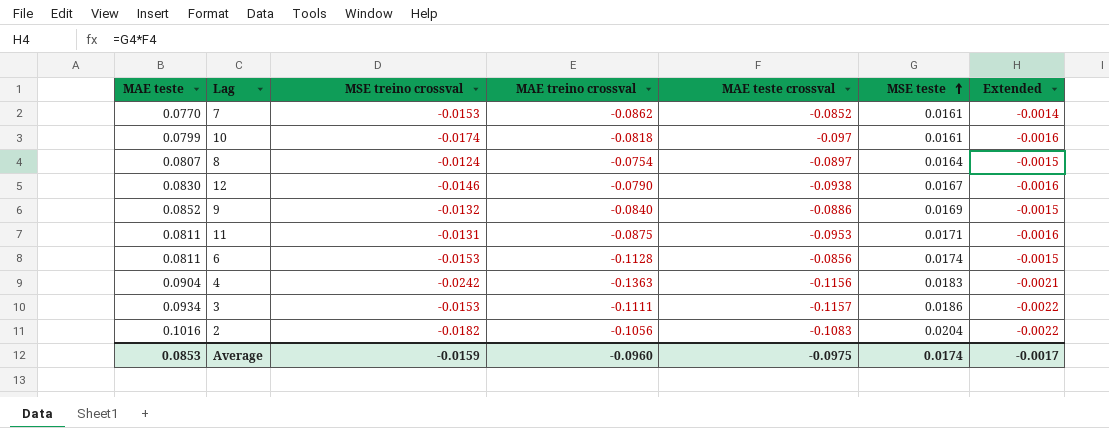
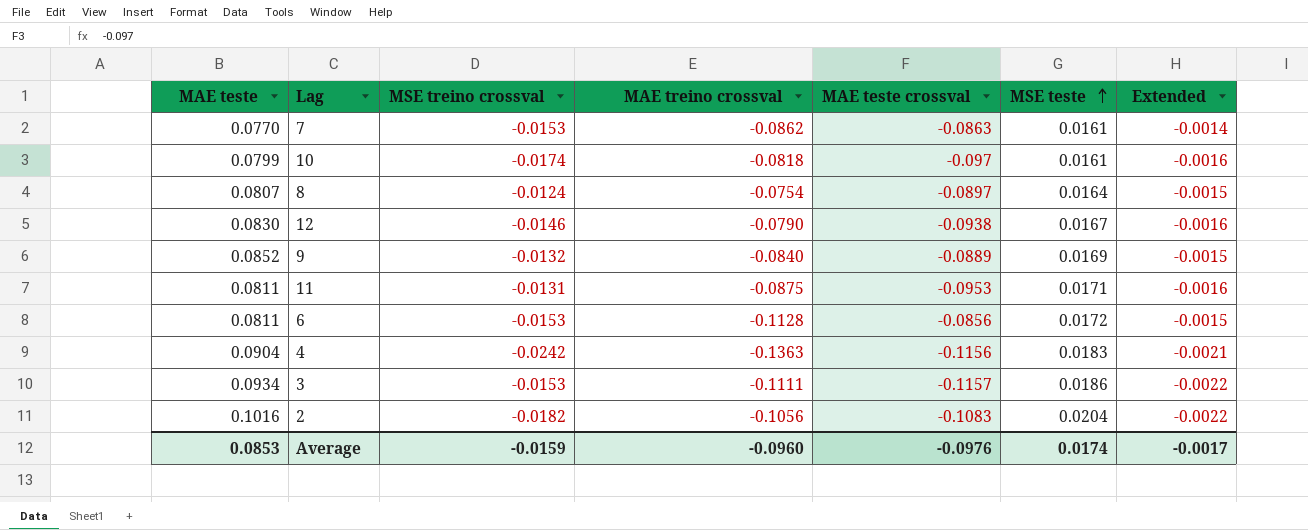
7 | MAE teste crossval: -0.0852 -> -0.0863
9 | MAE teste crossval: -0.0886 -> -0.0889
6 | MSE teste: 0.0174 -> 0.0172
Average | MAE teste crossval: -0.0975 -> -0.0976

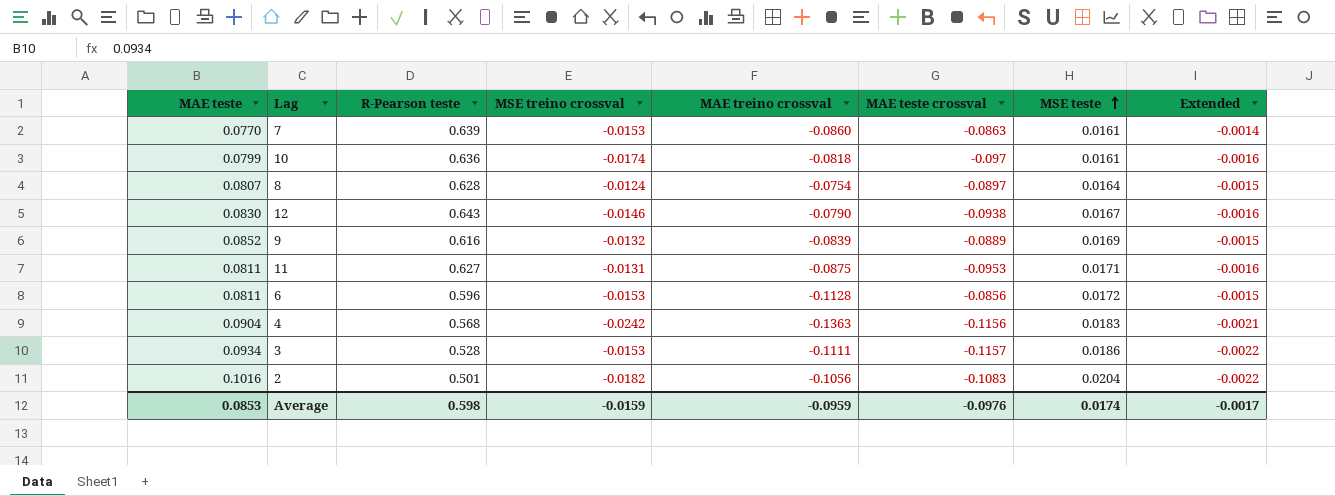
column R-Pearson teste | position: none -> 3
7 | MAE treino crossval: -0.0862 -> -0.0860
9 | MAE treino crossval: -0.0840 -> -0.0839
Average | MAE treino crossval: -0.0960 -> -0.0959

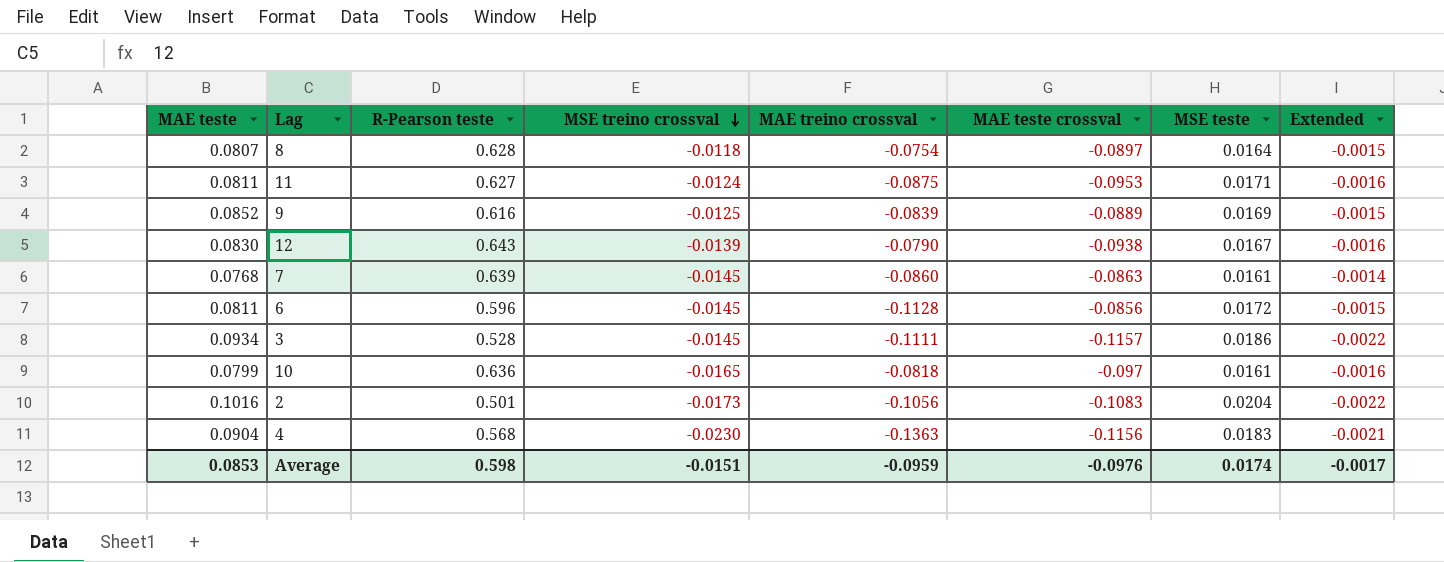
row order: MSE teste ascending -> MSE treino crossval descending
8 | MSE treino crossval: -0.0124 -> -0.0118
11 | MSE treino crossval: -0.0131 -> -0.0124
9 | MSE treino crossval: -0.0132 -> -0.0125
12 | MSE treino crossval: -0.0146 -> -0.0139
7 | MAE teste: 0.0770 -> 0.0768
7 | MSE treino crossval: -0.0153 -> -0.0145
6 | MSE treino crossval: -0.0153 -> -0.0145
3 | MSE treino crossval: -0.0153 -> -0.0145
10 | MSE treino crossval: -0.0174 -> -0.0165
2 | MSE treino crossval: -0.0182 -> -0.0173
4 | MSE treino crossval: -0.0242 -> -0.0230
Average | MSE treino crossval: -0.0159 -> -0.0151

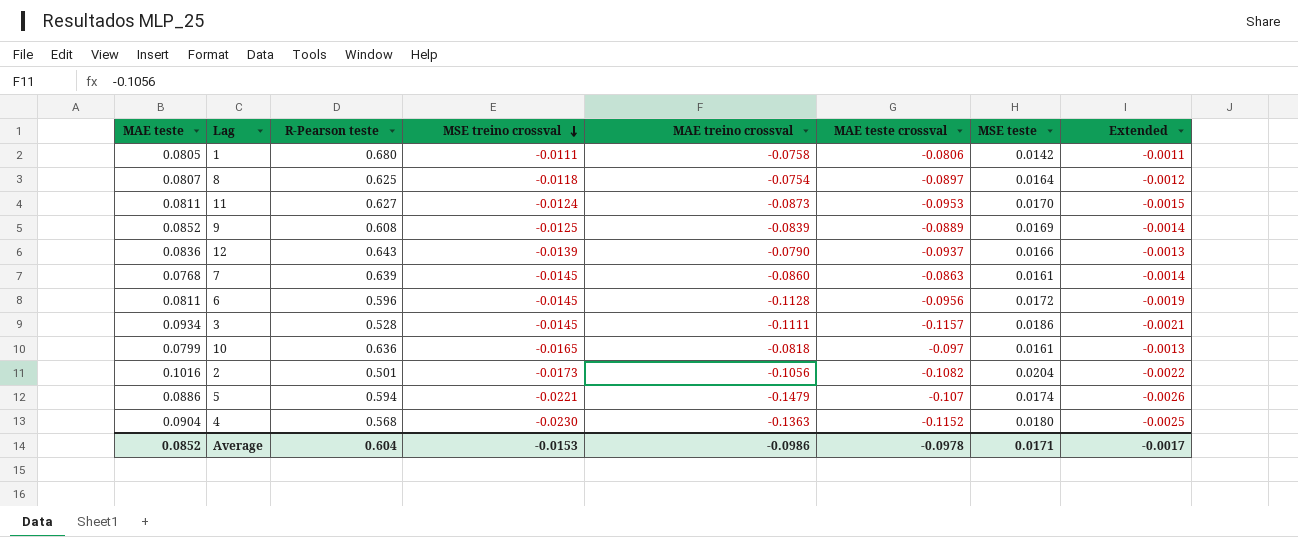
column Extended | formula: [MAE teste crossval] * [MSE teste] -> [MAE treino crossval] * [MSE teste]
row 1: none -> 0.0805 | 0.680 | -0.0111 | -0.0758 | -0.0806 | 0.0142 | -0.0011
8 | R-Pearson teste: 0.628 -> 0.625
11 | MAE treino crossval: -0.0875 -> -0.0873
11 | MSE teste: 0.0171 -> 0.0170
9 | R-Pearson teste: 0.616 -> 0.608
12 | MAE teste: 0.0830 -> 0.0836
12 | MAE teste crossval: -0.0938 -> -0.0937
12 | MSE teste: 0.0167 -> 0.0166
6 | MAE teste crossval: -0.0856 -> -0.0956
2 | MAE teste crossval: -0.1083 -> -0.1082
row 5: none -> 0.0886 | 0.594 | -0.0221 | -0.1479 | -0.107 | 0.0174 | -0.0026
4 | MAE teste crossval: -0.1156 -> -0.1152
4 | MSE teste: 0.0183 -> 0.0180
Average | MAE teste: 0.0853 -> 0.0852
Average | R-Pearson teste: 0.598 -> 0.604
Average | MSE treino crossval: -0.0151 -> -0.0153
Average | MAE treino crossval: -0.0959 -> -0.0986
Average | MAE teste crossval: -0.0976 -> -0.0978
Average | MSE teste: 0.0174 -> 0.0171

